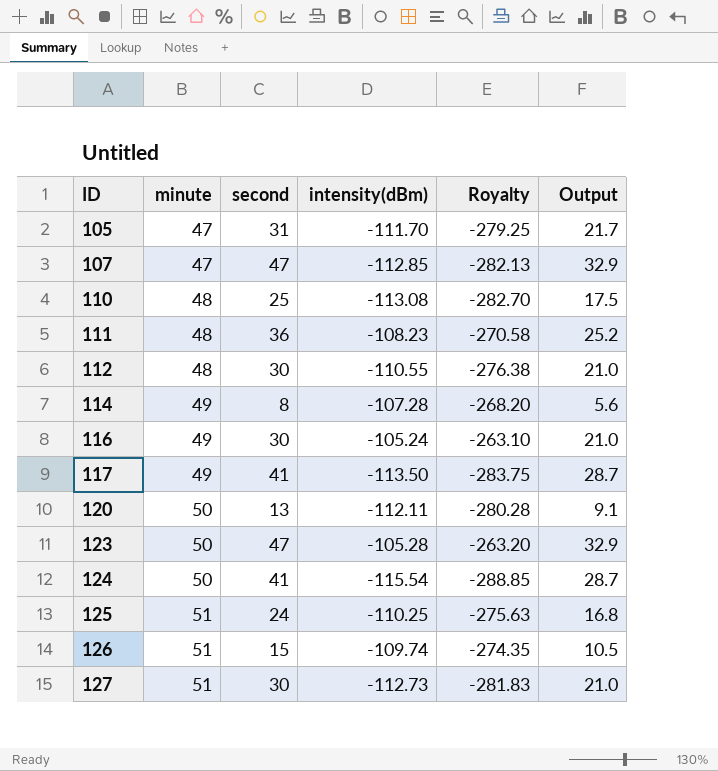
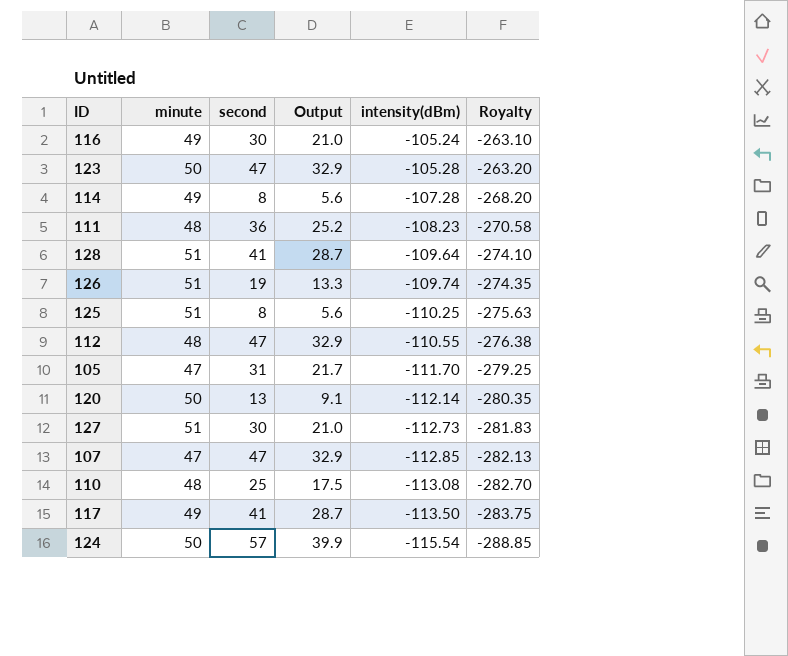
row order: ID ascending -> intensity(dBm) descending
column Output | position: 6 -> 4
row 128: none -> 51 | 41 | 28.7 | -109.64 | -274.10
126 | second: 15 -> 19
126 | Output: 10.5 -> 13.3
125 | second: 24 -> 8
125 | Output: 16.8 -> 5.6
112 | second: 30 -> 47
112 | Output: 21.0 -> 32.9
120 | intensity(dBm): -112.11 -> -112.14
120 | Royalty: -280.28 -> -280.35
124 | second: 41 -> 57
124 | Output: 28.7 -> 39.9

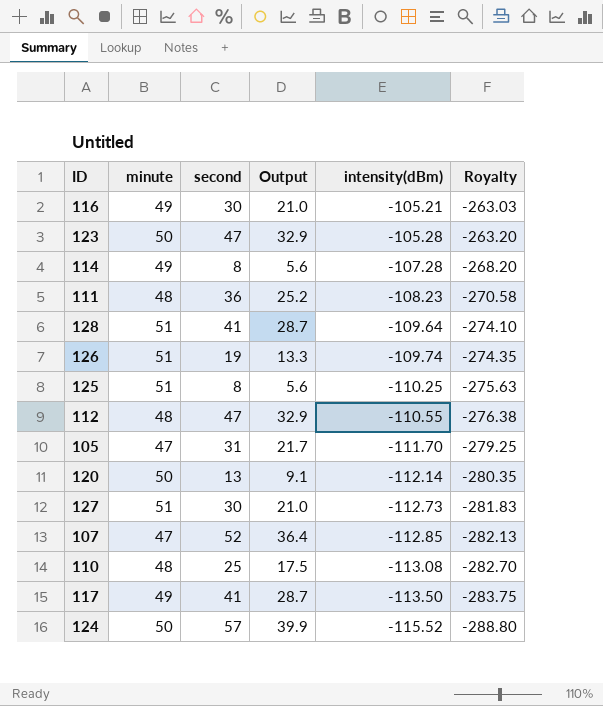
116 | intensity(dBm): -105.24 -> -105.21
116 | Royalty: -263.10 -> -263.03
107 | second: 47 -> 52
107 | Output: 32.9 -> 36.4
124 | intensity(dBm): -115.54 -> -115.52
124 | Royalty: -288.85 -> -288.80

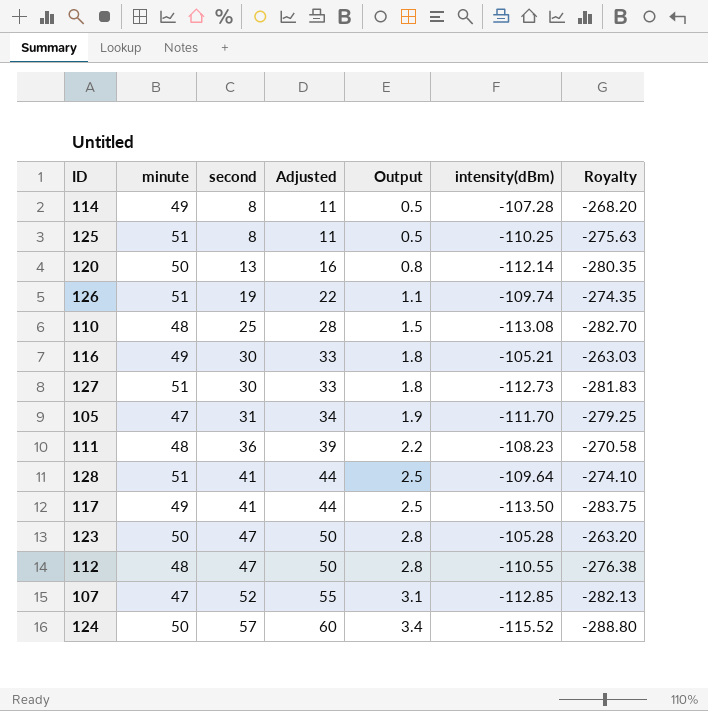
row order: intensity(dBm) descending -> second ascending
column Adjusted | formula: none -> [second] + 3
column Output | formula: [second] * 0.7 -> [second] * 0.06

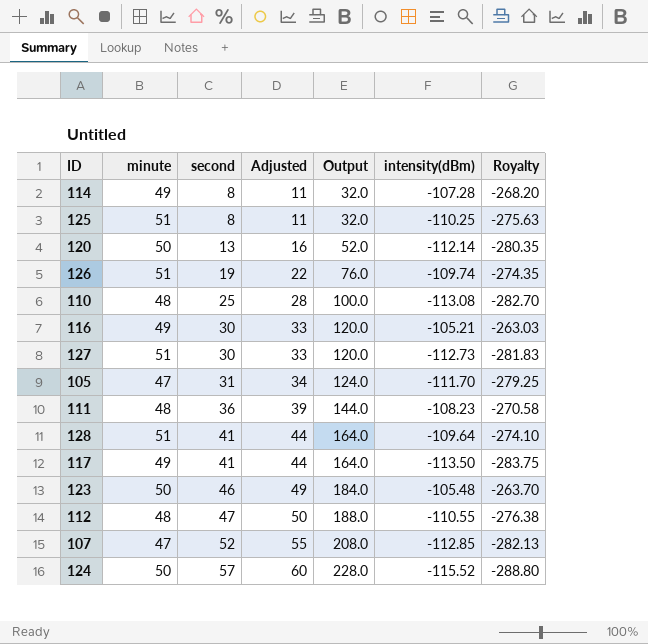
column Output | formula: [second] * 0.06 -> [second] * 4
123 | second: 47 -> 46
123 | Adjusted: 50 -> 49
123 | intensity(dBm): -105.28 -> -105.48
123 | Royalty: -263.20 -> -263.70

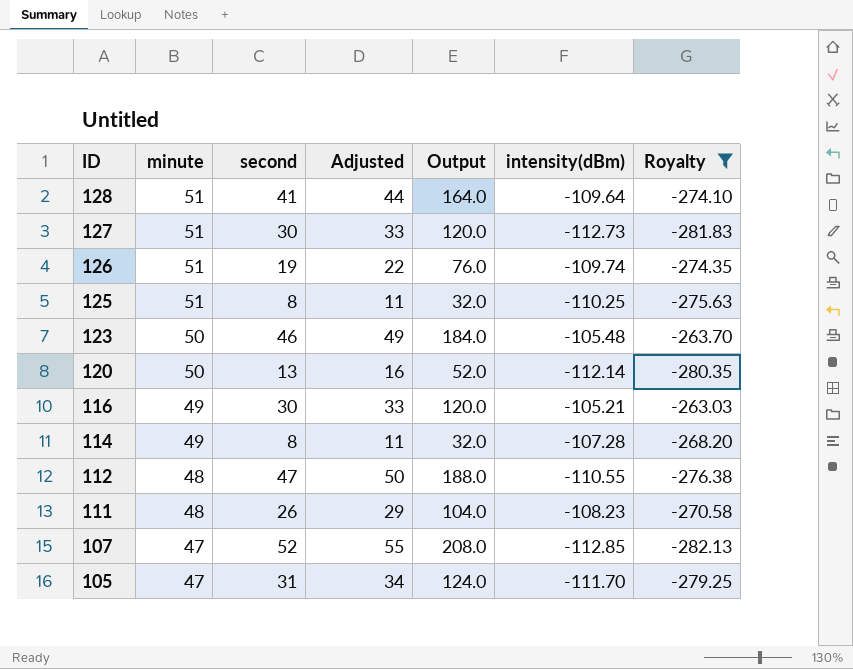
filter: none -> Royalty >= -282.13
row order: second ascending -> ID descending
111 | second: 36 -> 26
111 | Adjusted: 39 -> 29
111 | Output: 144.0 -> 104.0

